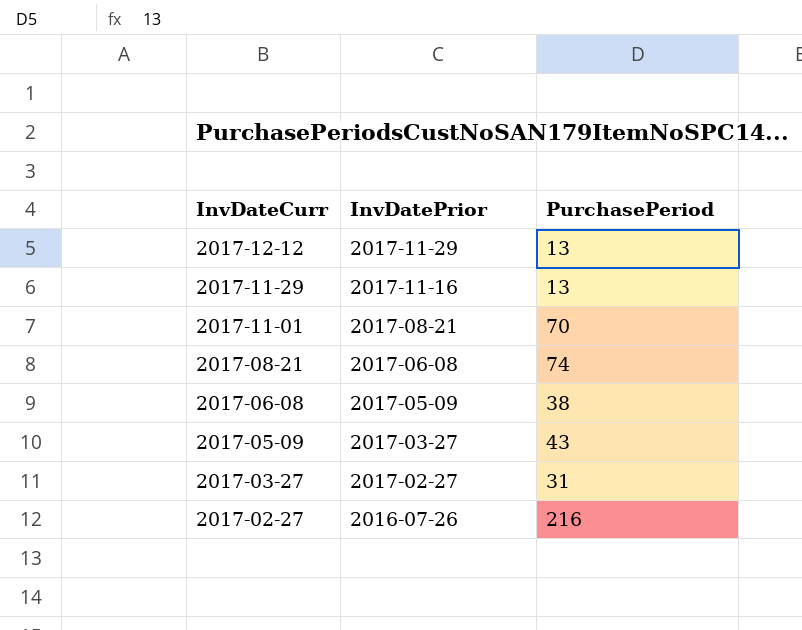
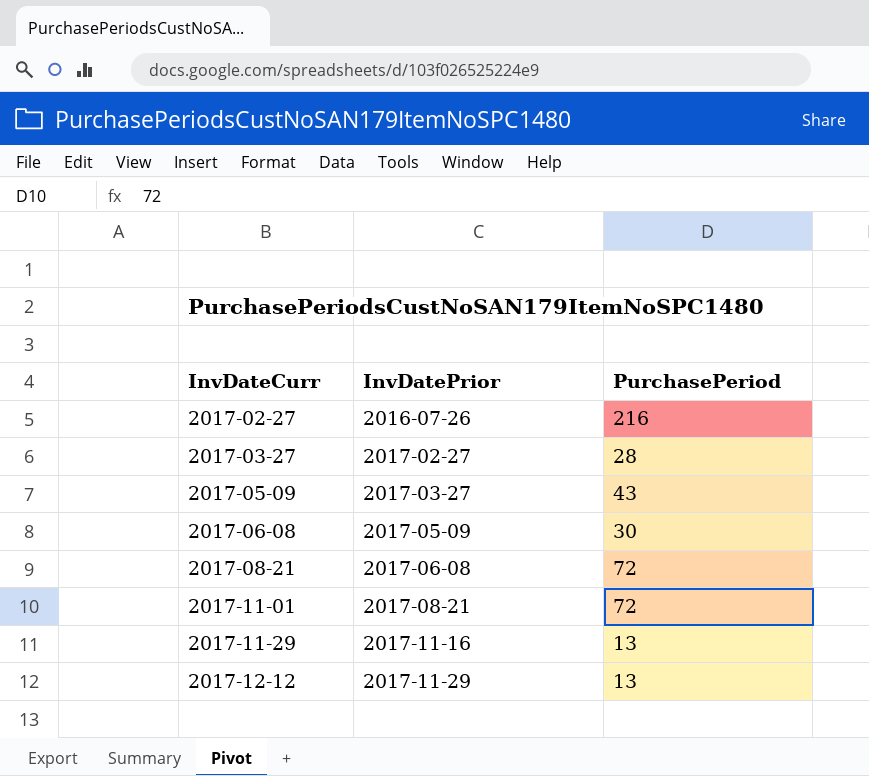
row order: InvDateCurr descending -> InvDateCurr ascending
2017-03-27 | PurchasePeriod: 31 -> 28
2017-06-08 | PurchasePeriod: 38 -> 30
2017-08-21 | PurchasePeriod: 74 -> 72
2017-11-01 | PurchasePeriod: 70 -> 72

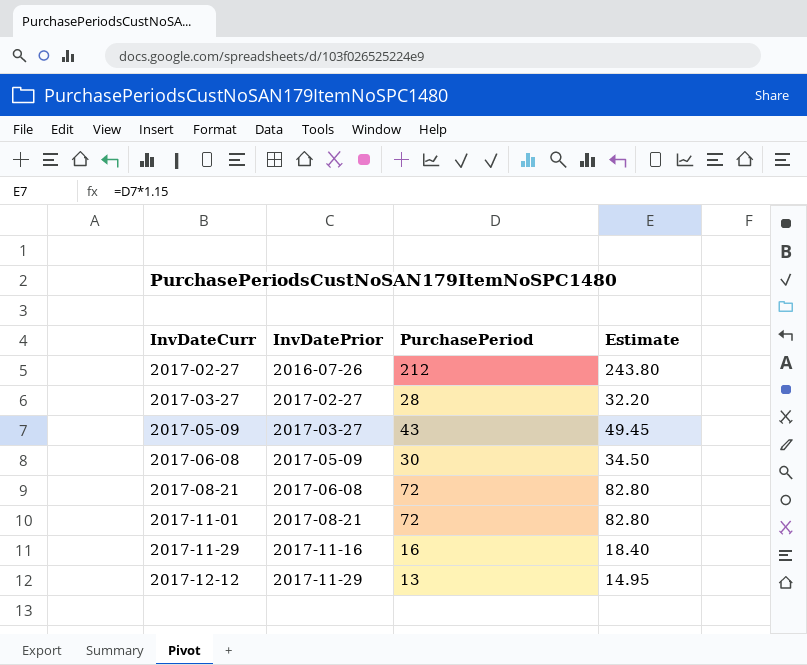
column Estimate | formula: none -> [PurchasePeriod] * 1.15
2017-02-27 | PurchasePeriod: 216 -> 212
2017-11-29 | PurchasePeriod: 13 -> 16

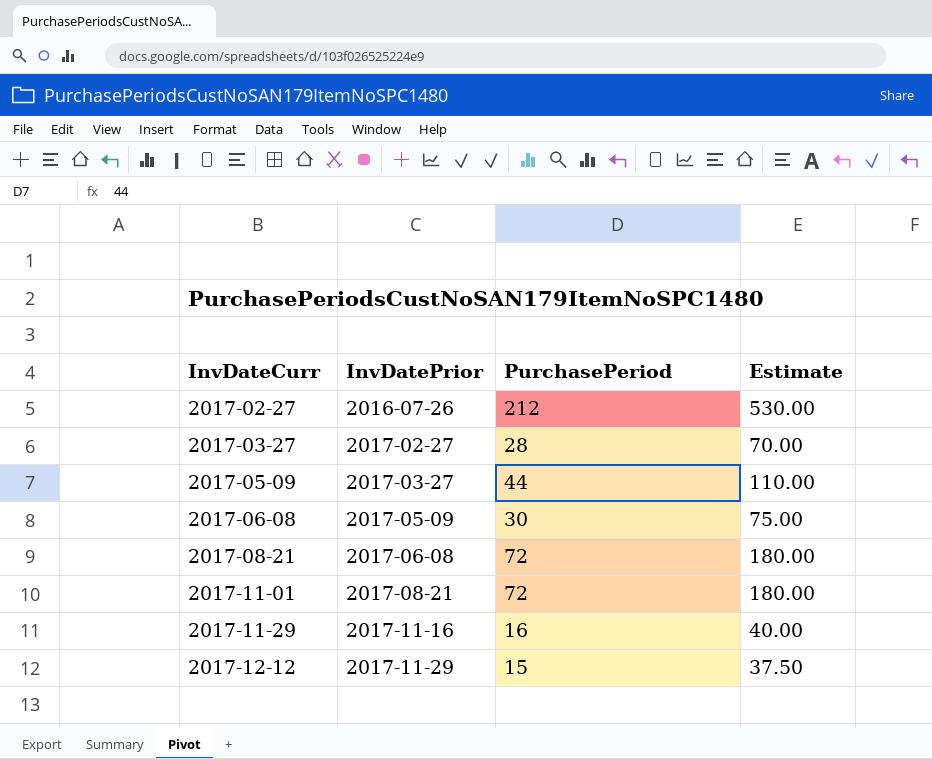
column Estimate | formula: [PurchasePeriod] * 1.15 -> [PurchasePeriod] * 2.5
2017-05-09 | PurchasePeriod: 43 -> 44
2017-12-12 | PurchasePeriod: 13 -> 15

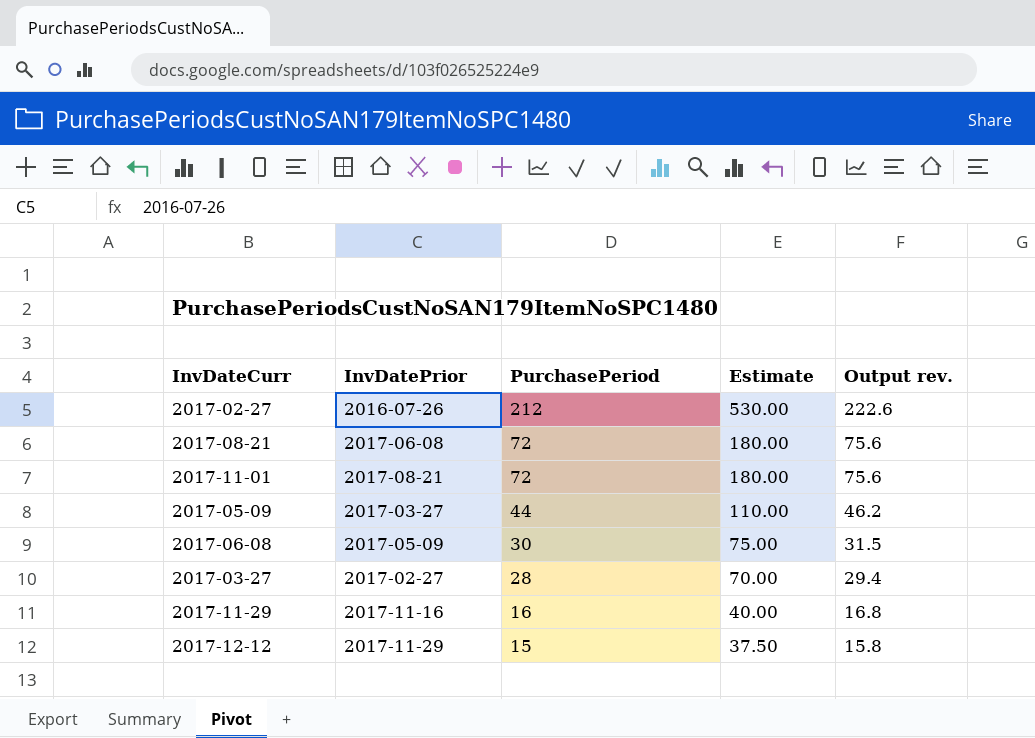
row order: InvDateCurr ascending -> PurchasePeriod descending
column Output rev. | formula: none -> [PurchasePeriod] * 1.05

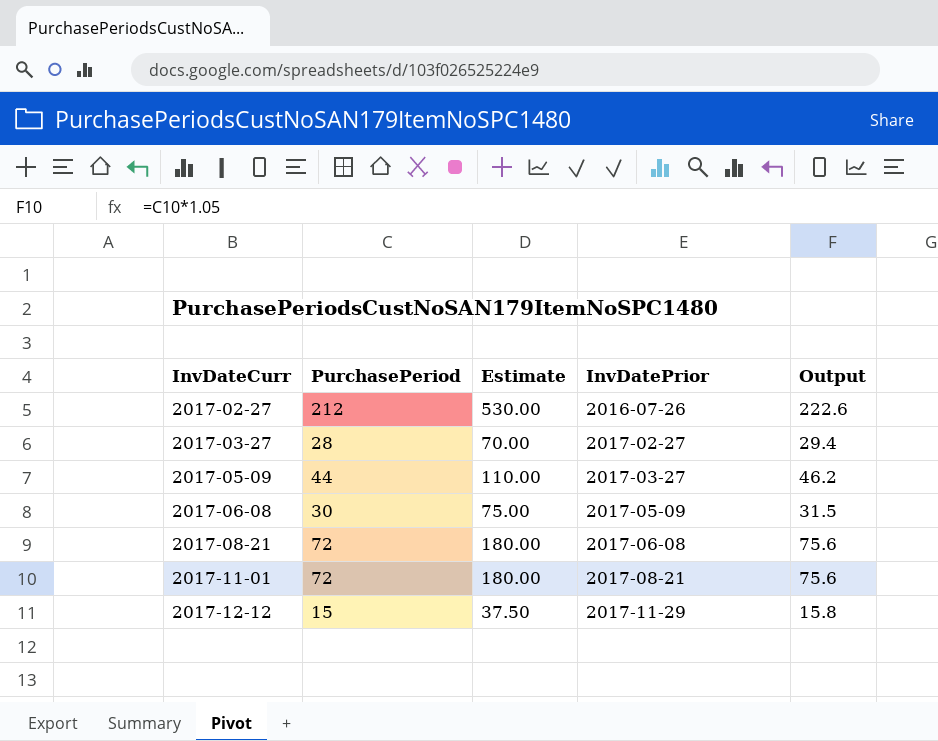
row order: PurchasePeriod descending -> InvDateCurr ascending
column InvDatePrior | position: 2 -> 4
column name: Output rev. -> Output
row 2017-11-29: 2017-11-16 | 16 | 40.00 | 16.8 -> none

